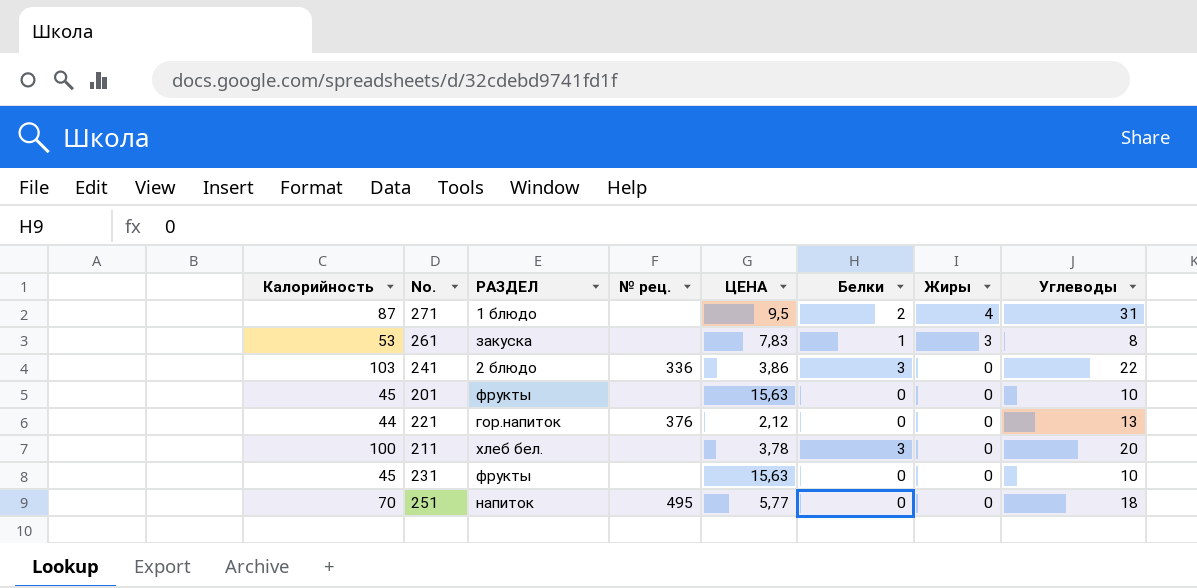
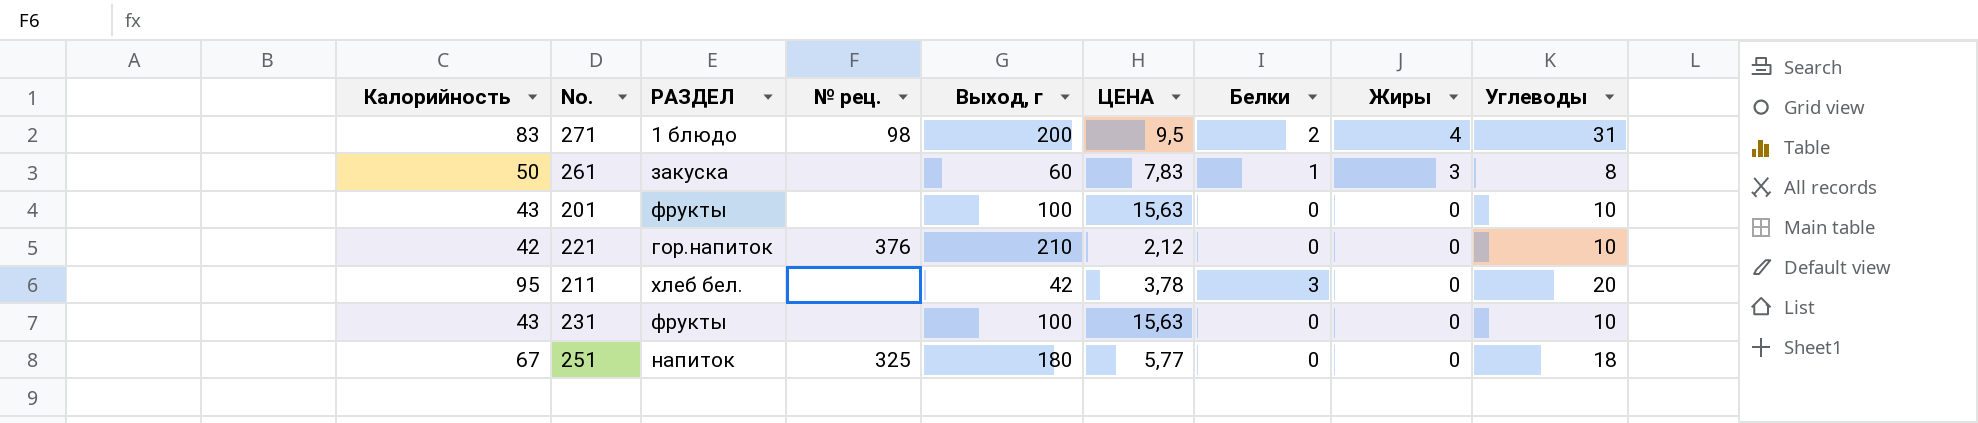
column Выход, г | position: none -> 5
row 241: 103 | 2 блюдо | 336 | 3,86 | 3 | 0 | 22 -> none
271 | Калорийность: 87 -> 83
271 | № рец.: none -> 98
261 | Калорийность: 53 -> 50
201 | Калорийность: 45 -> 43
221 | Калорийность: 44 -> 42
221 | Углеводы: 13 -> 10
211 | Калорийность: 100 -> 95
231 | Калорийность: 45 -> 43
251 | Калорийность: 70 -> 67
251 | № рец.: 495 -> 325

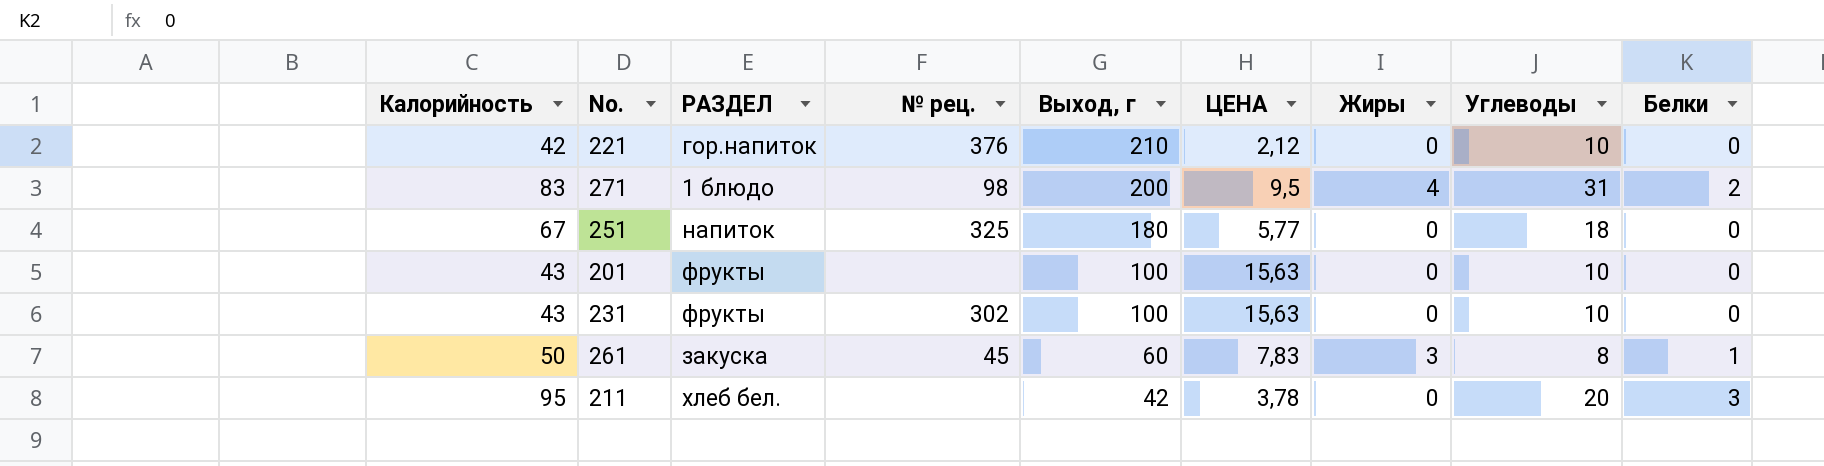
row order: Жиры descending -> Выход, г descending
column Белки | position: 7 -> 9
231 | № рец.: none -> 302
261 | № рец.: none -> 45

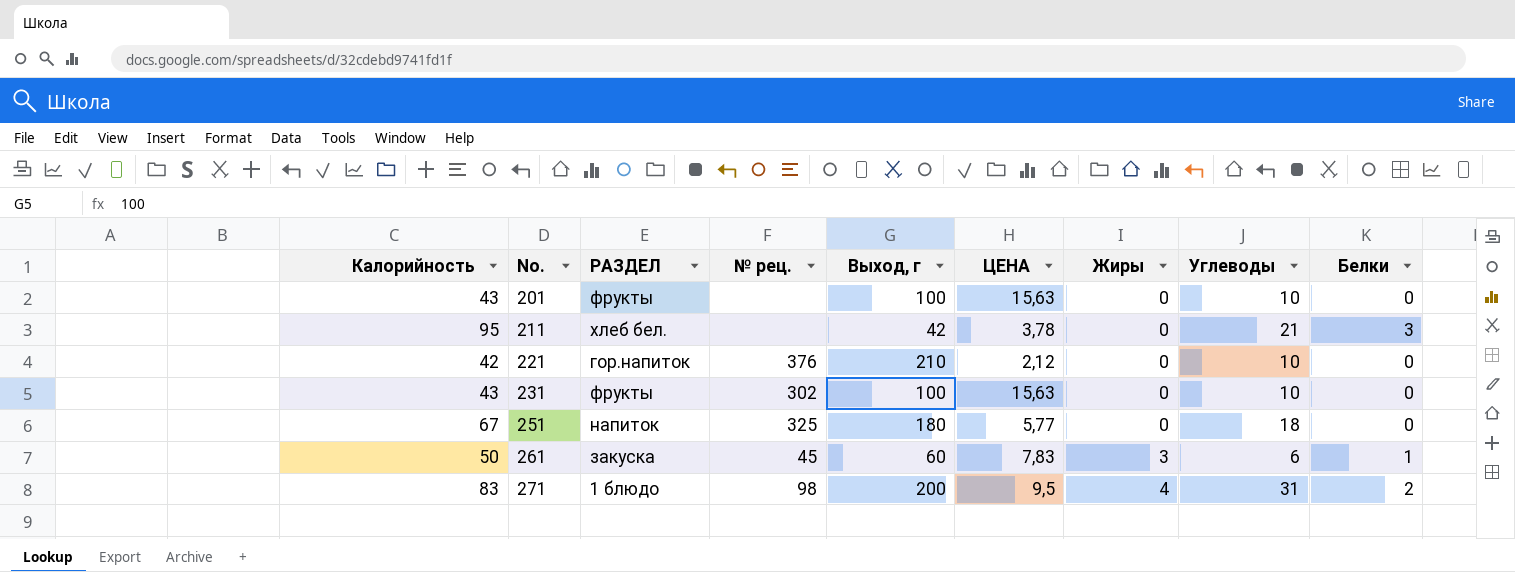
row order: Выход, г descending -> No. ascending
211 | Углеводы: 20 -> 21
261 | Углеводы: 8 -> 6

